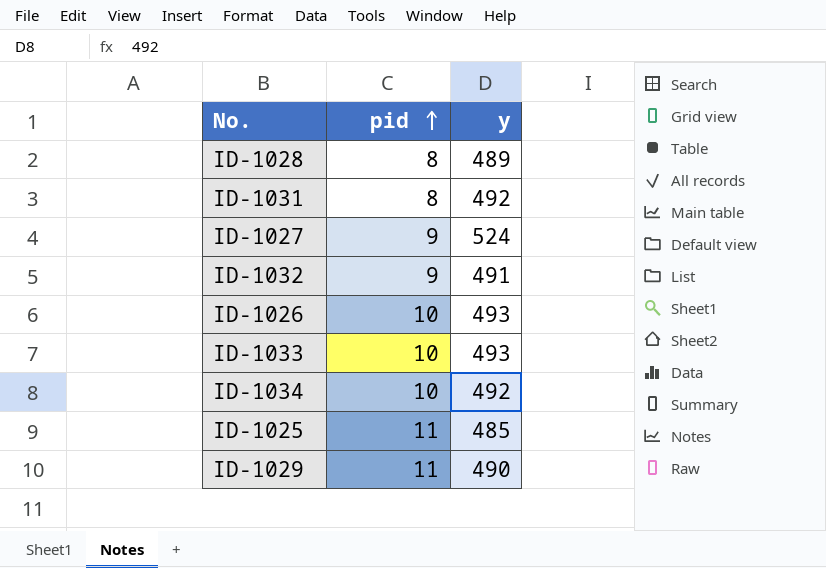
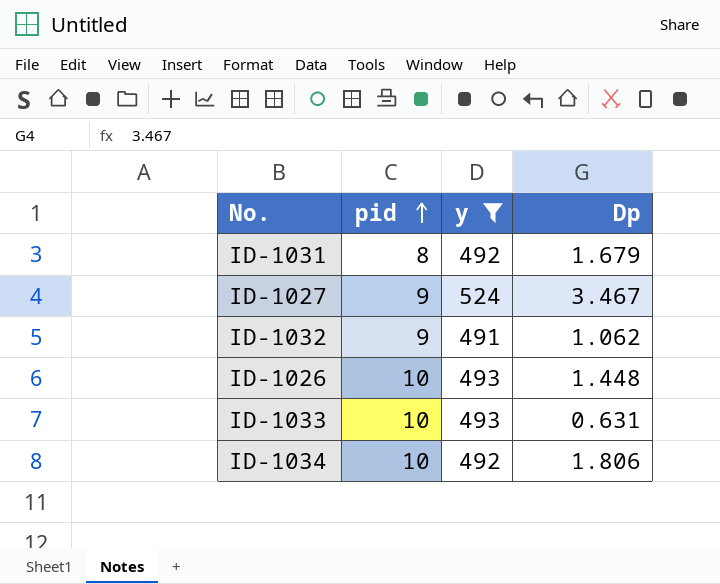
filter: none -> y >= 491
column Dp | position: none -> 4

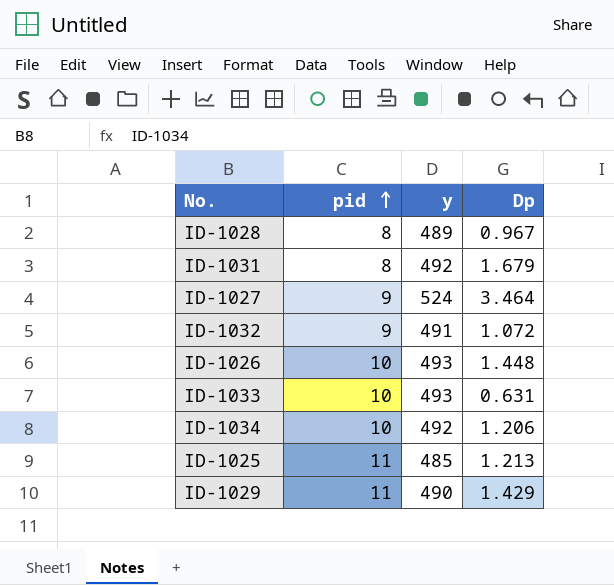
filter: y >= 491 -> none
ID-1027 | Dp: 3.467 -> 3.464
ID-1032 | Dp: 1.062 -> 1.072
ID-1034 | Dp: 1.806 -> 1.206

